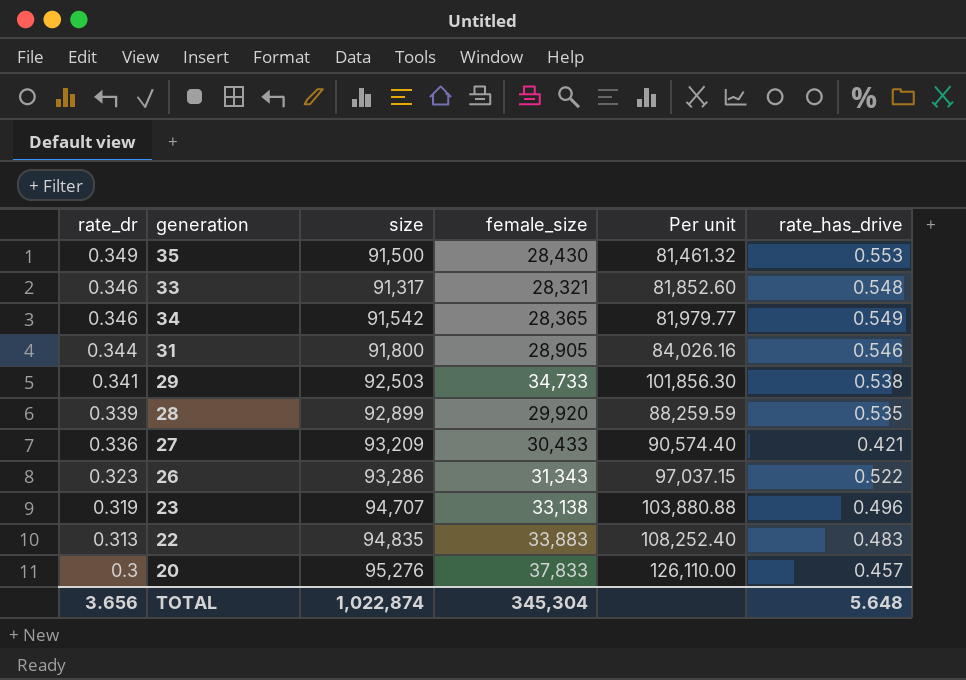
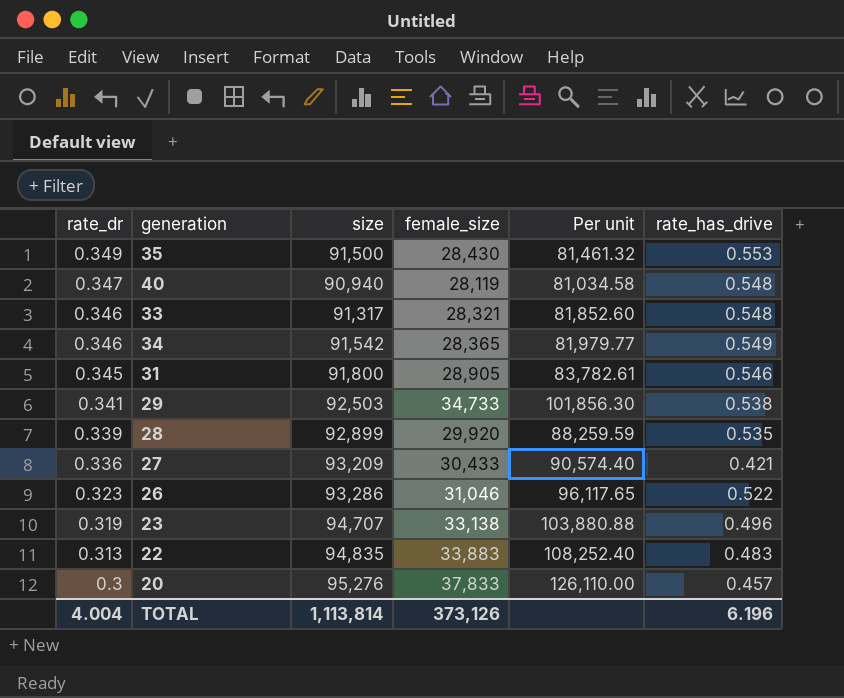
row 40: none -> 0.347 | 90,940 | 28,119 | 81,034.58 | 0.548
31 | rate_dr: 0.344 -> 0.345
31 | Per unit: 84,026.16 -> 83,782.61
26 | female_size: 31,343 -> 31,046
26 | Per unit: 97,037.15 -> 96,117.65
TOTAL | rate_dr: 3.656 -> 4.004
TOTAL | size: 1,022,874 -> 1,113,814
TOTAL | female_size: 345,304 -> 373,126
TOTAL | rate_has_drive: 5.648 -> 6.196

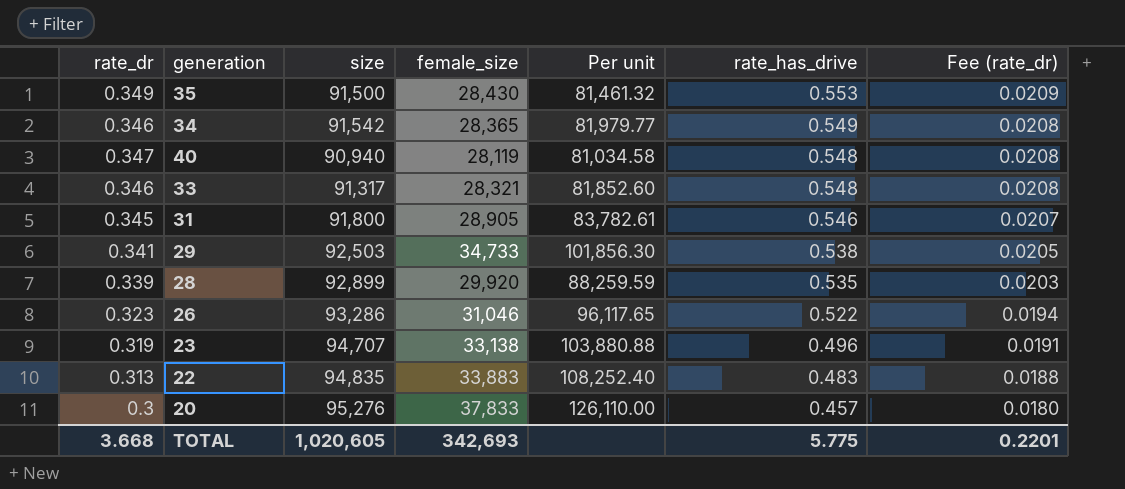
row order: rate_dr descending -> rate_has_drive descending
column Fee (rate_dr) | formula: none -> [rate_dr] * 0.06
row 27: 0.336 | 93,209 | 30,433 | 90,574.40 | 0.421 -> none
TOTAL | rate_dr: 4.004 -> 3.668
TOTAL | size: 1,113,814 -> 1,020,605
TOTAL | female_size: 373,126 -> 342,693
TOTAL | rate_has_drive: 6.196 -> 5.775

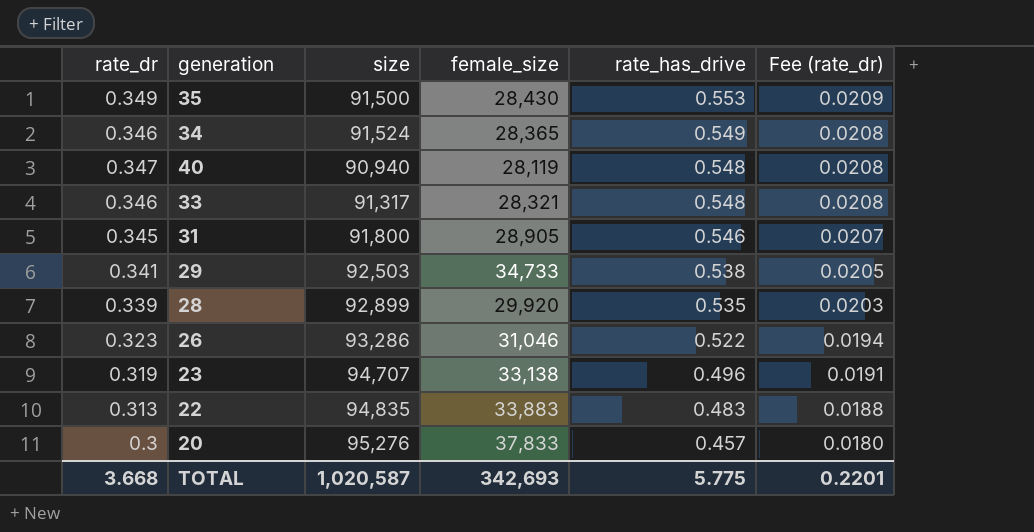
column Per unit | formula: [female_size] / [rate_dr] -> none
34 | size: 91,542 -> 91,524
TOTAL | size: 1,020,605 -> 1,020,587

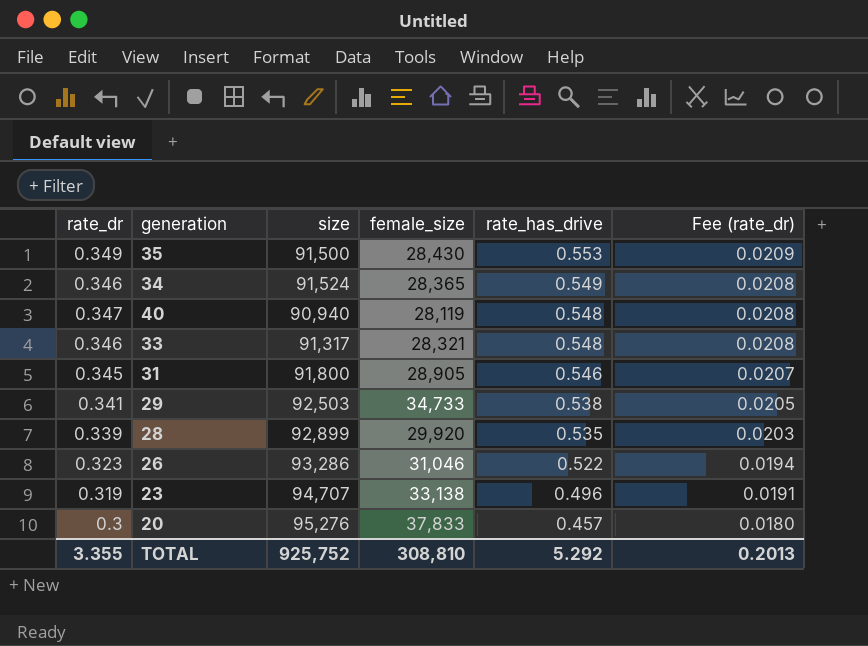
row 22: 0.313 | 94,835 | 33,883 | 0.483 | 0.0188 -> none
TOTAL | rate_dr: 3.668 -> 3.355
TOTAL | size: 1,020,587 -> 925,752
TOTAL | female_size: 342,693 -> 308,810
TOTAL | rate_has_drive: 5.775 -> 5.292
TOTAL | Fee (rate_dr): 0.2201 -> 0.2013

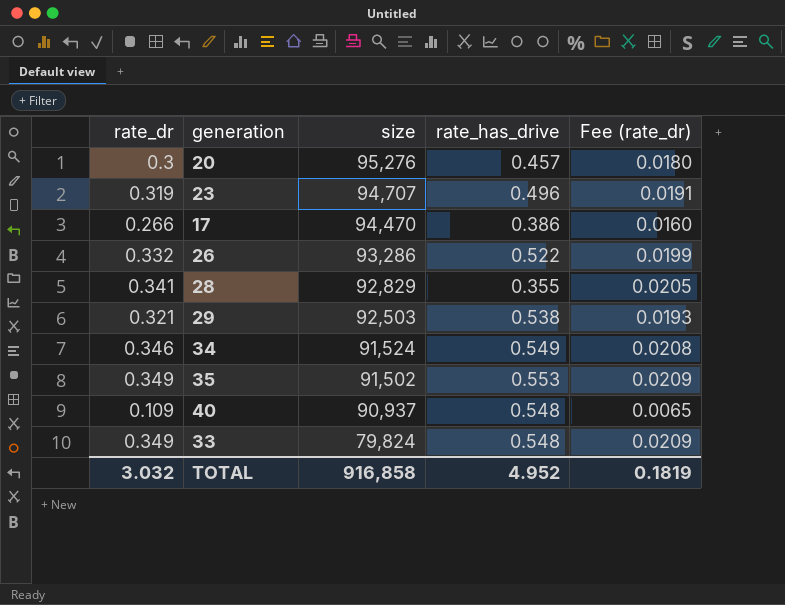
row order: rate_has_drive descending -> size descending
column female_size | position: 4 -> none
row 31: 0.345 | 91,800 | 28,905 | 0.546 | 0.0207 -> none
row 17: none -> 0.266 | 94,470 | 0.386 | 0.0160
26 | rate_dr: 0.323 -> 0.332
26 | Fee (rate_dr): 0.0194 -> 0.0199
28 | rate_dr: 0.339 -> 0.341
28 | size: 92,899 -> 92,829
28 | rate_has_drive: 0.535 -> 0.355
28 | Fee (rate_dr): 0.0203 -> 0.0205
29 | rate_dr: 0.341 -> 0.321
29 | Fee (rate_dr): 0.0205 -> 0.0193
35 | size: 91,500 -> 91,502
40 | rate_dr: 0.347 -> 0.109
40 | size: 90,940 -> 90,937
40 | Fee (rate_dr): 0.0208 -> 0.0065
33 | rate_dr: 0.346 -> 0.349
33 | size: 91,317 -> 79,824
33 | Fee (rate_dr): 0.0208 -> 0.0209
TOTAL | rate_dr: 3.355 -> 3.032
TOTAL | size: 925,752 -> 916,858
TOTAL | rate_has_drive: 5.292 -> 4.952
TOTAL | Fee (rate_dr): 0.2013 -> 0.1819

